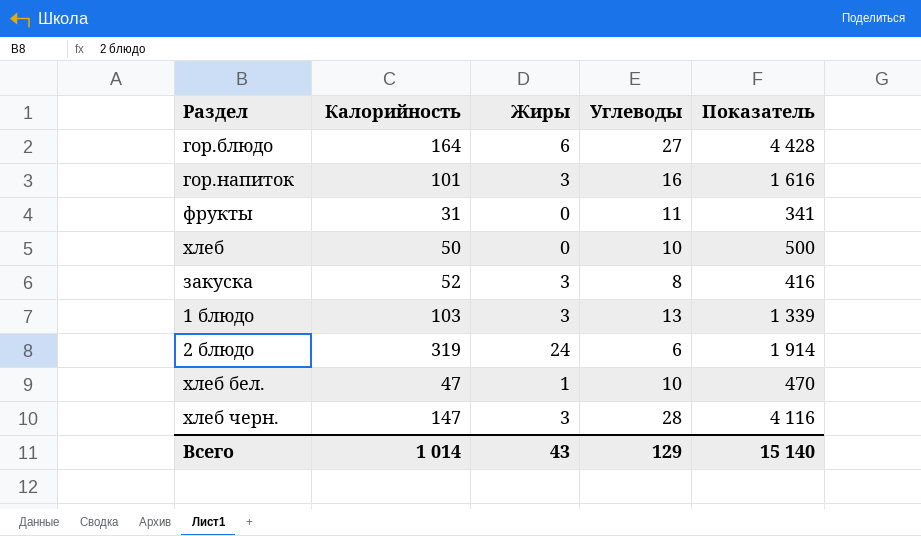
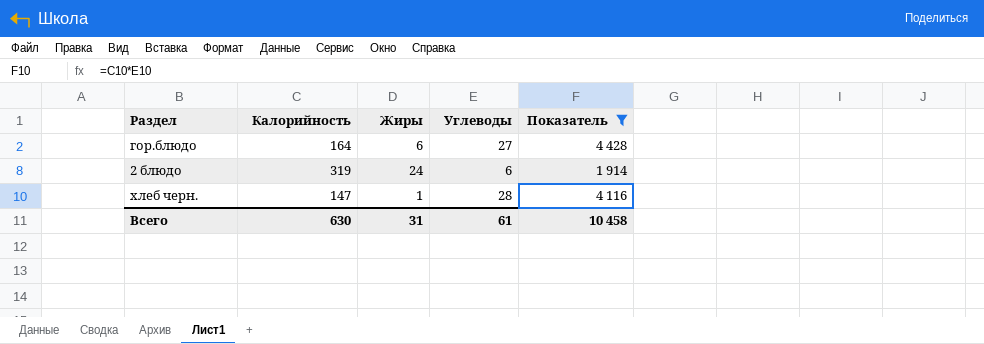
filter: none -> Показатель >= 1 914
хлеб черн. | Жиры: 3 -> 1
Всего | Калорийность: 1 014 -> 630
Всего | Жиры: 43 -> 31
Всего | Углеводы: 129 -> 61
Всего | Показатель: 15 140 -> 10 458

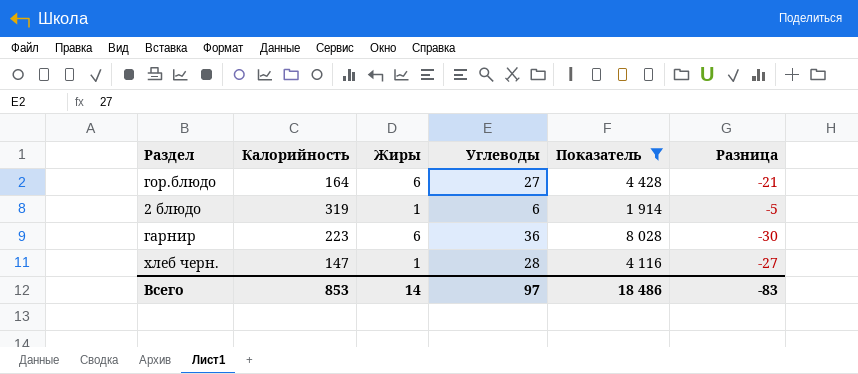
column Разница | formula: none -> [Жиры] - [Углеводы]
2 блюдо | Жиры: 24 -> 1
row гарнир: none -> 223 | 6 | 36 | 8 028 | -30
Всего | Калорийность: 630 -> 853
Всего | Жиры: 31 -> 14
Всего | Углеводы: 61 -> 97
Всего | Показатель: 10 458 -> 18 486

